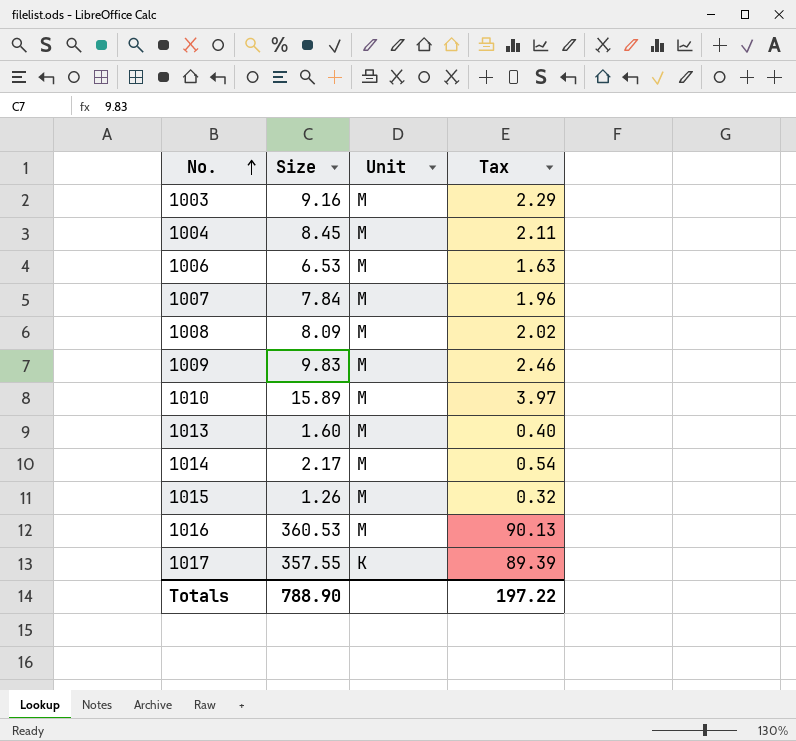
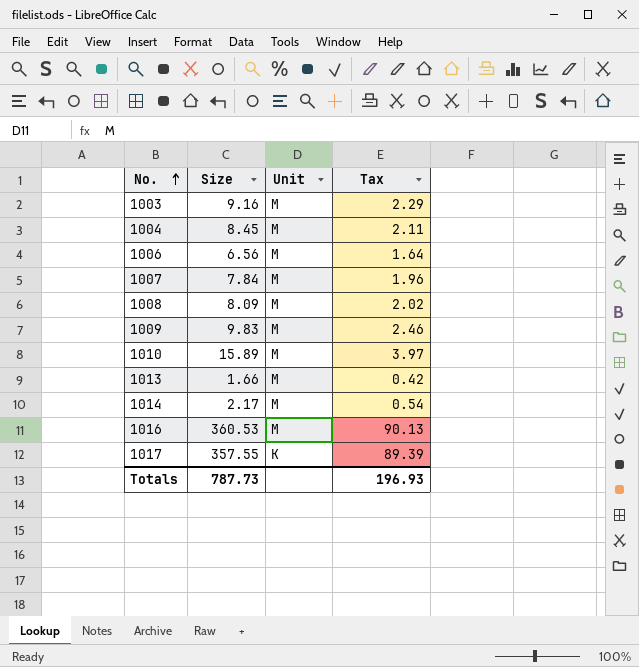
row 1015: 1.26 | M | 0.32 -> none
1006 | Size: 6.53 -> 6.56
1006 | Tax: 1.63 -> 1.64
1013 | Size: 1.60 -> 1.66
1013 | Tax: 0.40 -> 0.42
Totals | Size: 788.90 -> 787.73
Totals | Tax: 197.22 -> 196.93

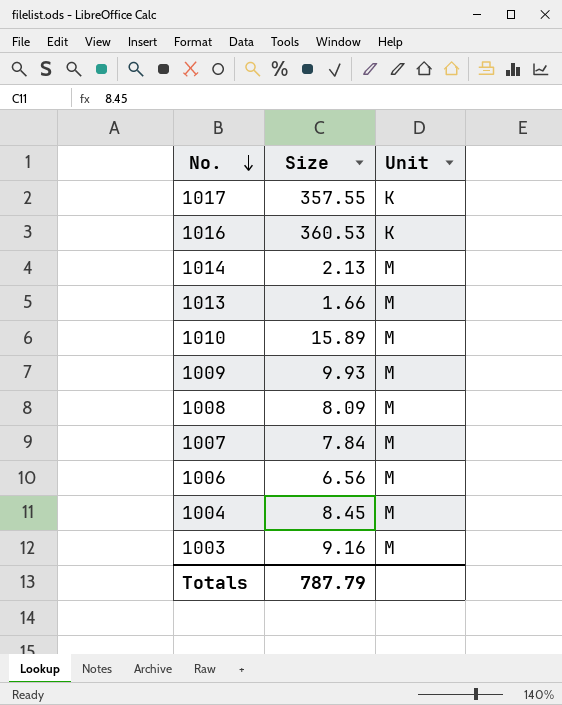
row order: No. ascending -> No. descending
column Tax | formula: [Size] * 0.25 -> none
1016 | Unit: M -> K
1014 | Size: 2.17 -> 2.13
1009 | Size: 9.83 -> 9.93
Totals | Size: 787.73 -> 787.79

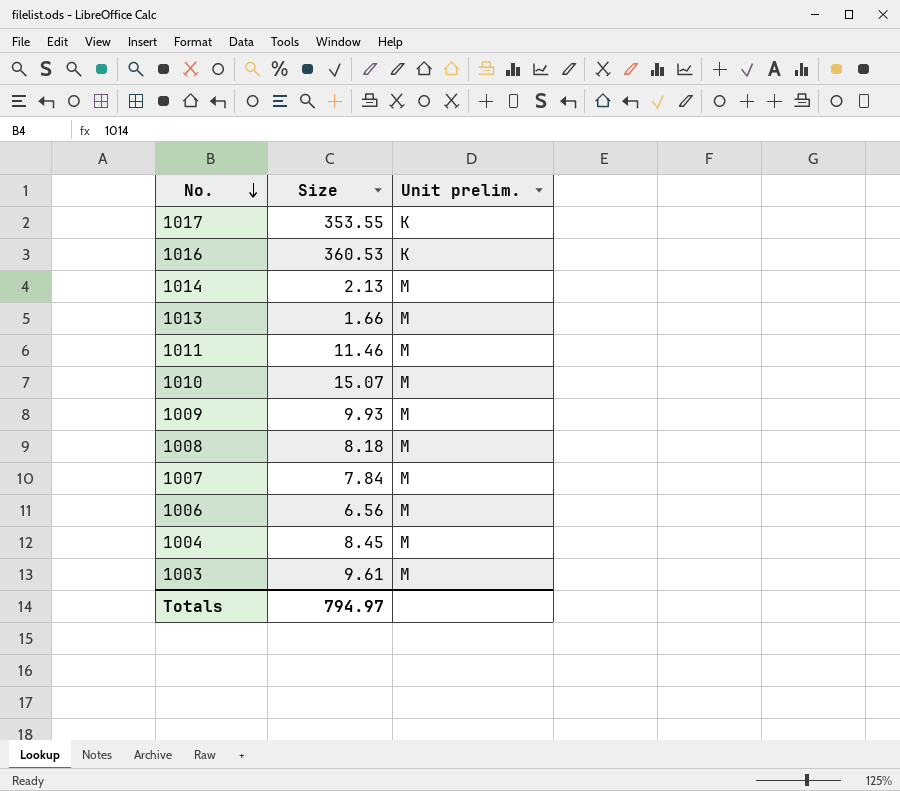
column name: Unit -> Unit prelim.
1017 | Size: 357.55 -> 353.55
row 1011: none -> 11.46 | M
1010 | Size: 15.89 -> 15.07
1008 | Size: 8.09 -> 8.18
1003 | Size: 9.16 -> 9.61
Totals | Size: 787.79 -> 794.97

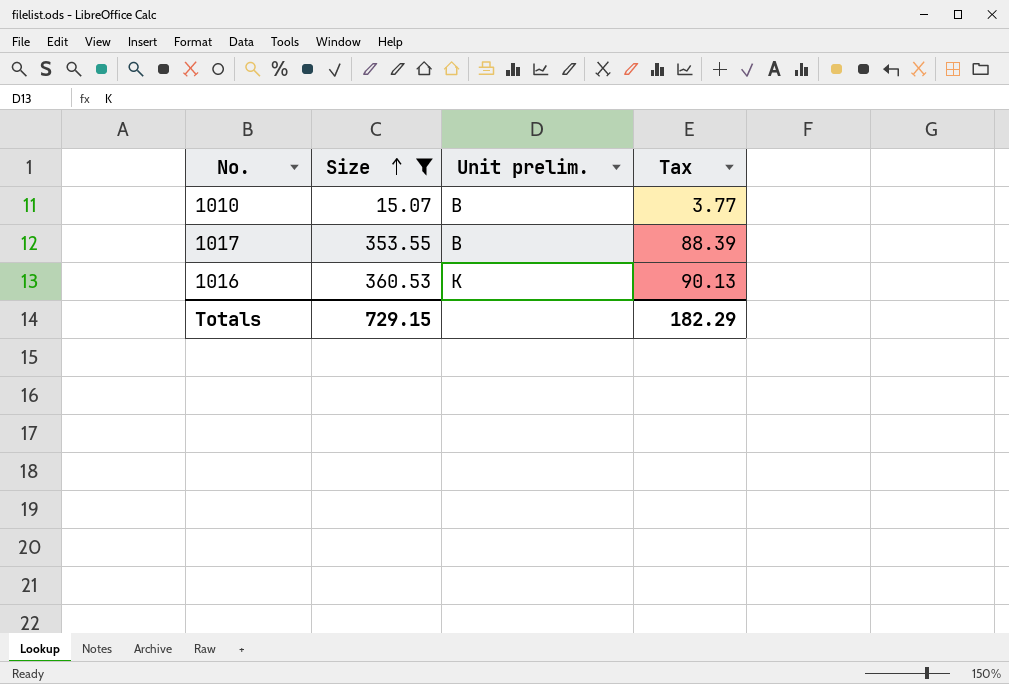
filter: none -> Size >= 15.07
row order: No. descending -> Size ascending
column Tax | formula: none -> [Size] * 0.25
1010 | Unit prelim.: M -> B
1017 | Unit prelim.: K -> B
Totals | Size: 794.97 -> 729.15

